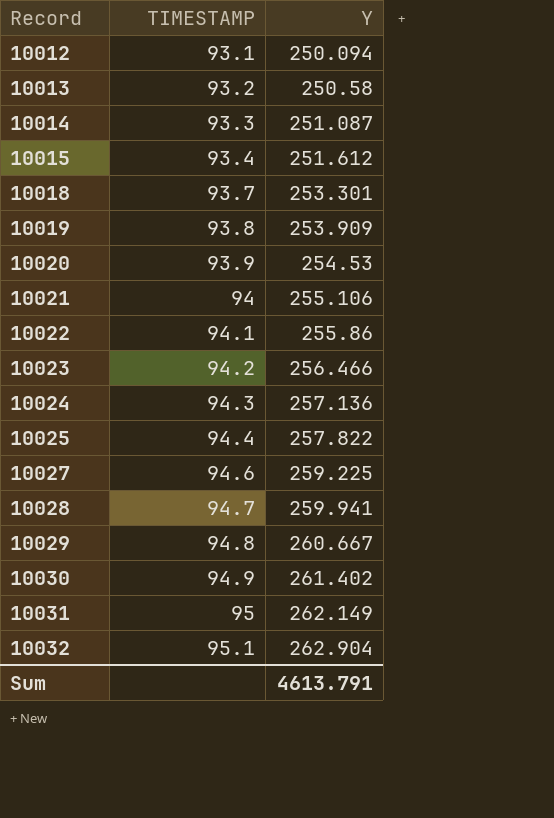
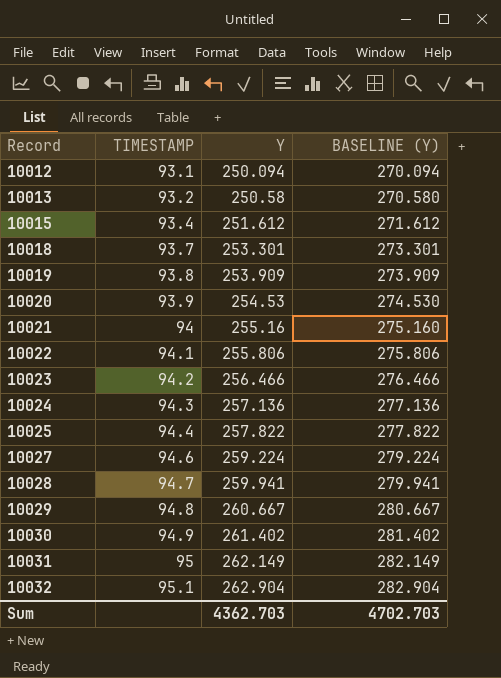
column BASELINE (Y) | formula: none -> [Y] + 20
row 10014: 93.3 | 251.087 -> none
10021 | Y: 255.106 -> 255.16
10022 | Y: 255.86 -> 255.806
10027 | Y: 259.225 -> 259.224
Sum | Y: 4613.791 -> 4362.703

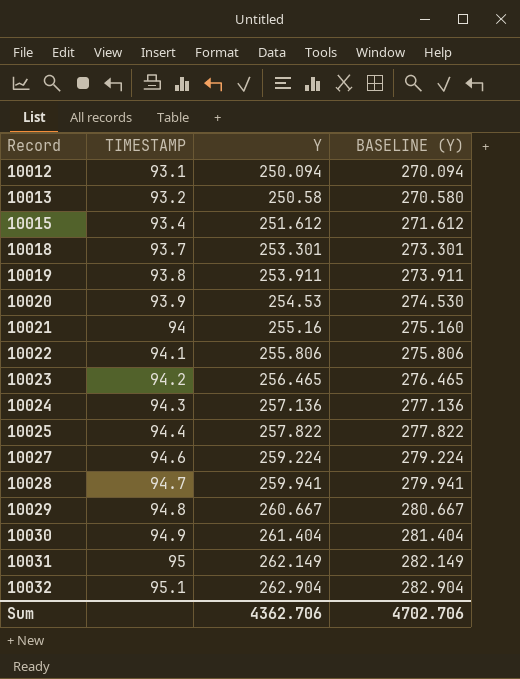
10019 | Y: 253.909 -> 253.911
10019 | BASELINE (Y): 273.909 -> 273.911
10023 | Y: 256.466 -> 256.465
10023 | BASELINE (Y): 276.466 -> 276.465
10030 | Y: 261.402 -> 261.404
10030 | BASELINE (Y): 281.402 -> 281.404
Sum | Y: 4362.703 -> 4362.706
Sum | BASELINE (Y): 4702.703 -> 4702.706

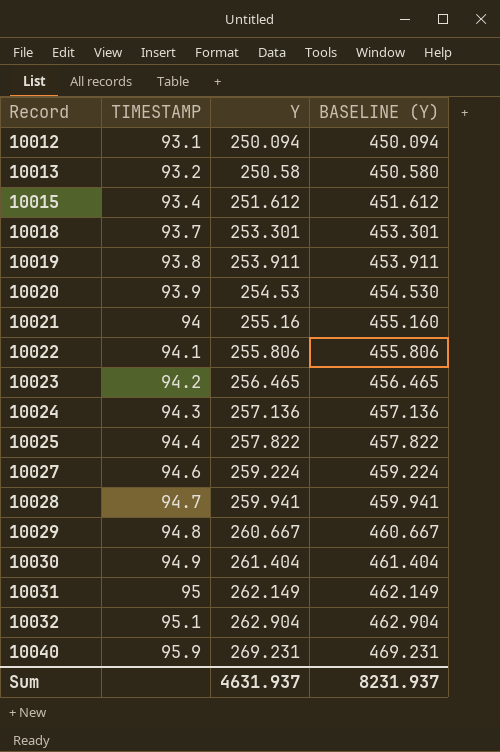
column BASELINE (Y) | formula: [Y] + 20 -> [Y] + 200
row 10040: none -> 95.9 | 269.231 | 469.231
Sum | Y: 4362.706 -> 4631.937
Sum | BASELINE (Y): 4702.706 -> 8231.937

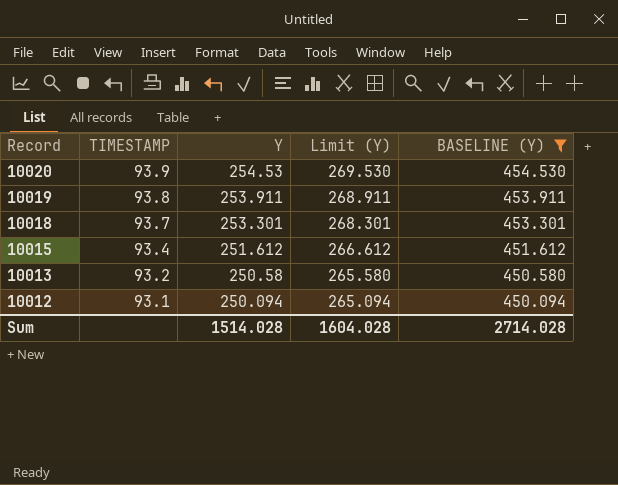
filter: none -> BASELINE (Y) <= 454.530
row order: Record ascending -> Record descending
column Limit (Y) | formula: none -> [Y] + 15
Sum | Y: 4631.937 -> 1514.028
Sum | BASELINE (Y): 8231.937 -> 2714.028

